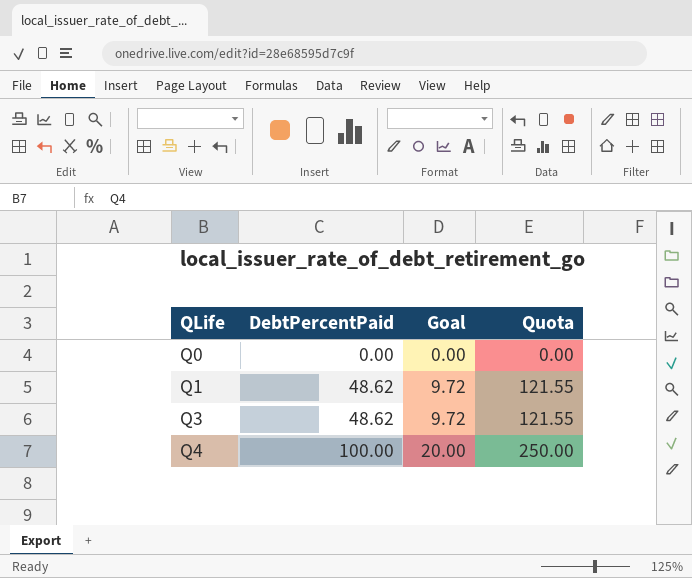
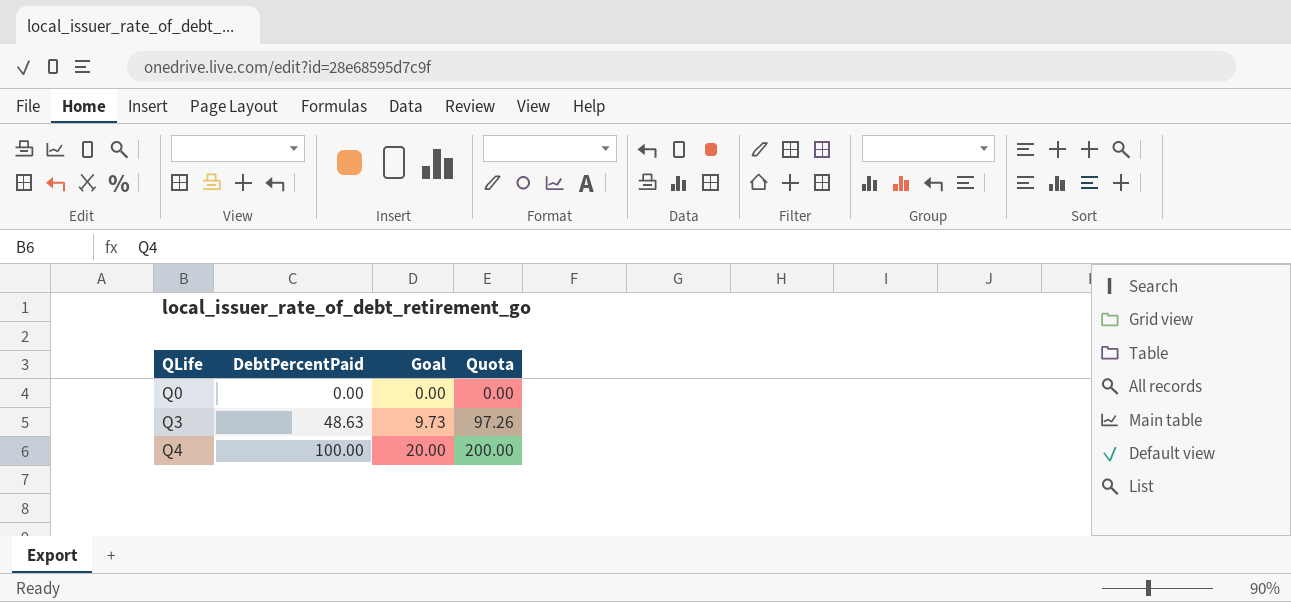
column Quota | formula: [DebtPercentPaid] * 2.5 -> [DebtPercentPaid] * 2
row Q1: 48.62 | 9.72 | 121.55 -> none
Q3 | DebtPercentPaid: 48.62 -> 48.63
Q3 | Goal: 9.72 -> 9.73

